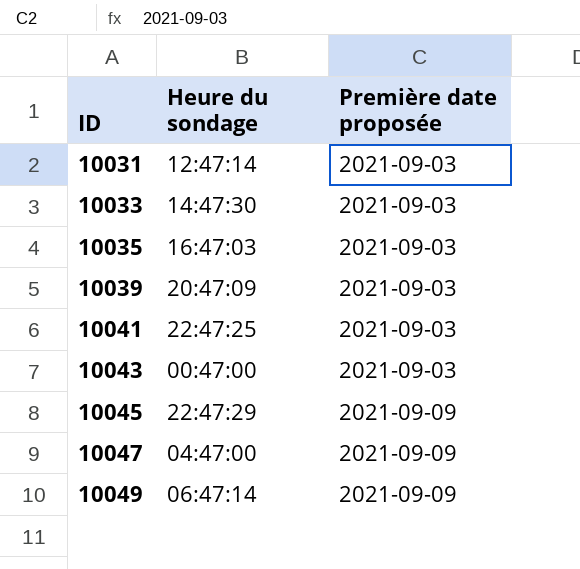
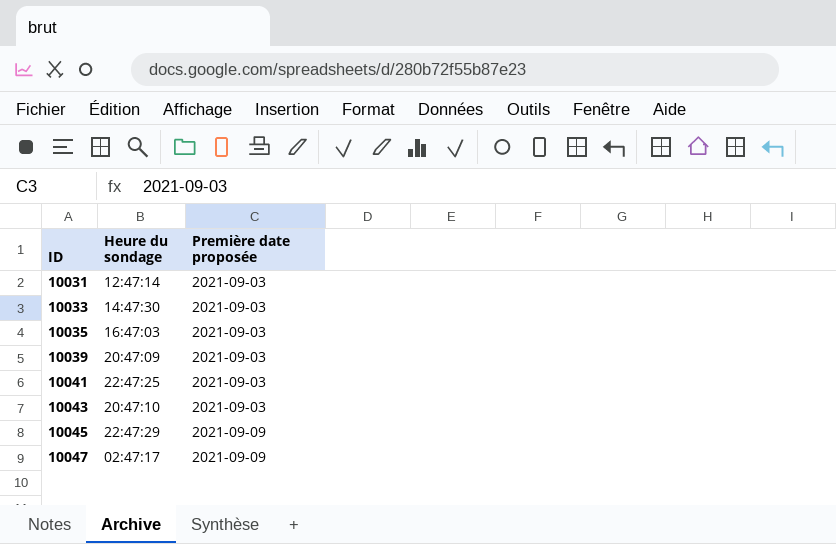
row 10049: 06:47:14 | 2021-09-09 -> none
10043 | Heure du sondage: 00:47:00 -> 20:47:10
10047 | Heure du sondage: 04:47:00 -> 02:47:17

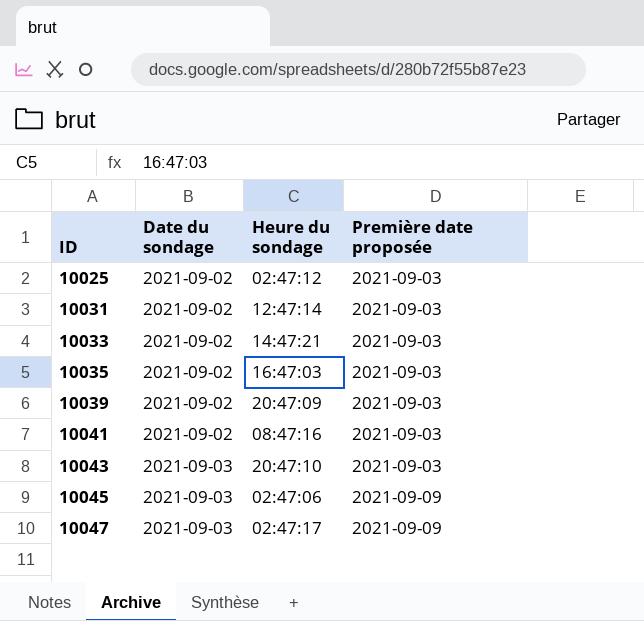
column Date du sondage | position: none -> 2
row 10025: none -> 2021-09-02 | 02:47:12 | 2021-09-03
10033 | Heure du sondage: 14:47:30 -> 14:47:21
10041 | Heure du sondage: 22:47:25 -> 08:47:16
10045 | Heure du sondage: 22:47:29 -> 02:47:06

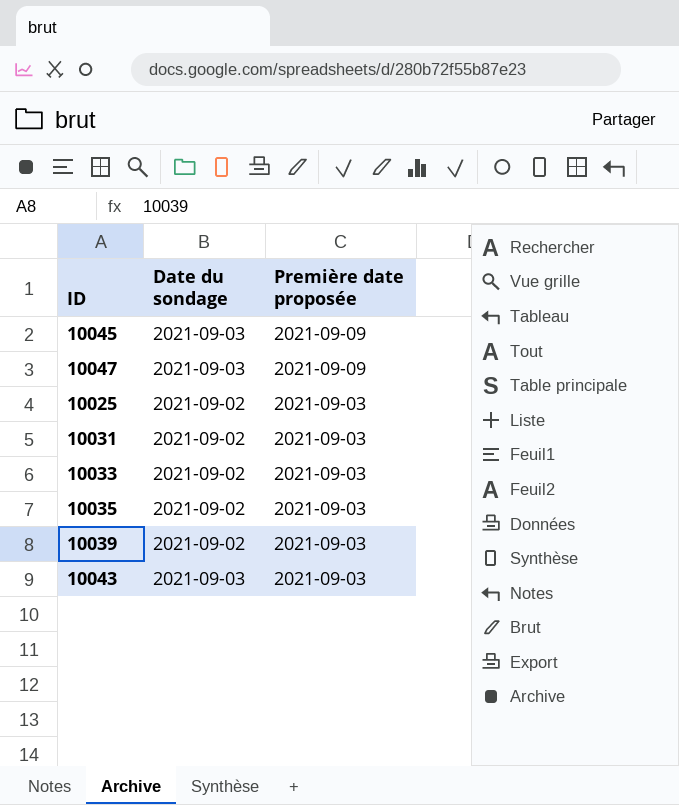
row order: ID ascending -> Première date proposée descending
column Heure du sondage | position: 3 -> none
row 10041: 2021-09-02 | 08:47:16 | 2021-09-03 -> none

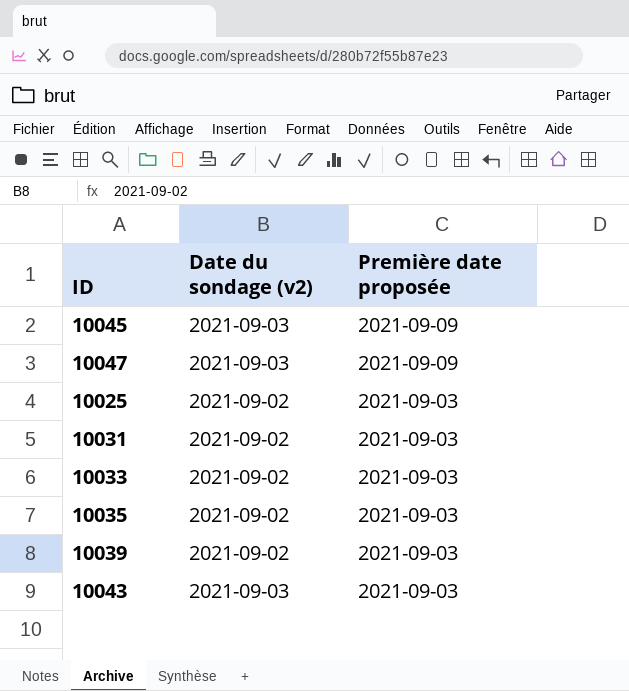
column name: Date du sondage -> Date du sondage (v2)

